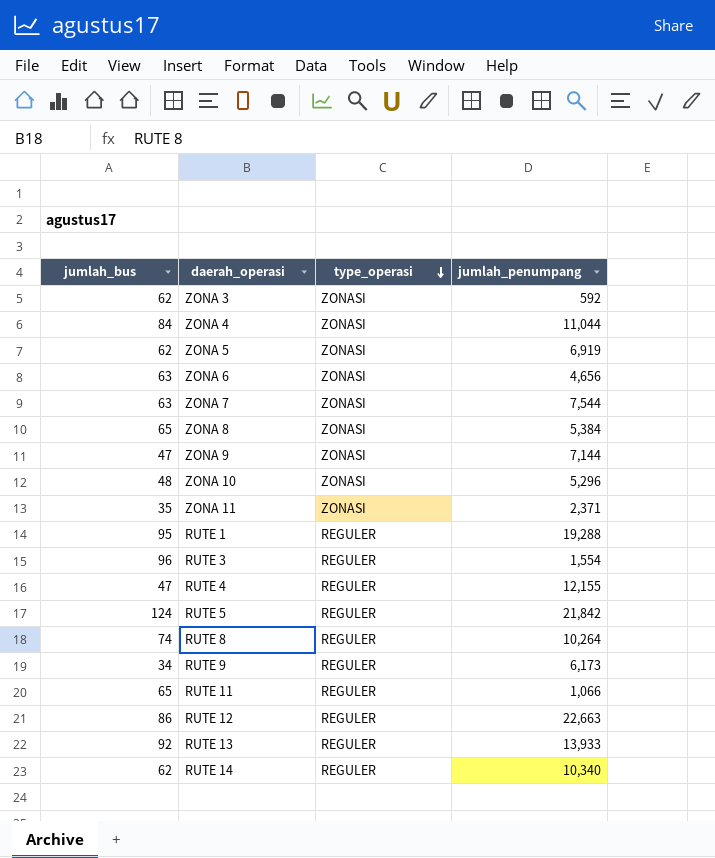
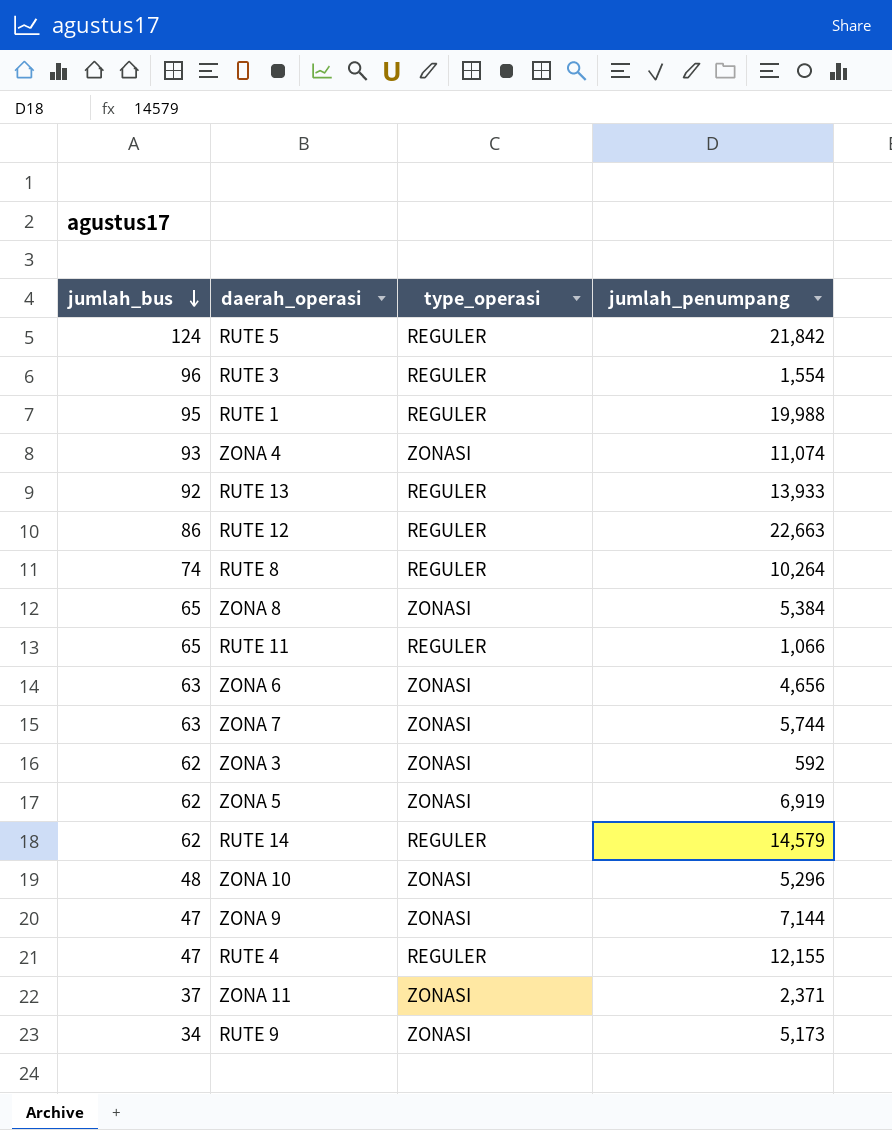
row order: type_operasi descending -> jumlah_bus descending
RUTE 1 | jumlah_penumpang: 19,288 -> 19,988
ZONA 4 | jumlah_bus: 84 -> 93
ZONA 4 | jumlah_penumpang: 11,044 -> 11,074
ZONA 7 | jumlah_penumpang: 7,544 -> 5,744
RUTE 14 | jumlah_penumpang: 10,340 -> 14,579
ZONA 11 | jumlah_bus: 35 -> 37
RUTE 9 | type_operasi: REGULER -> ZONASI
RUTE 9 | jumlah_penumpang: 6,173 -> 5,173

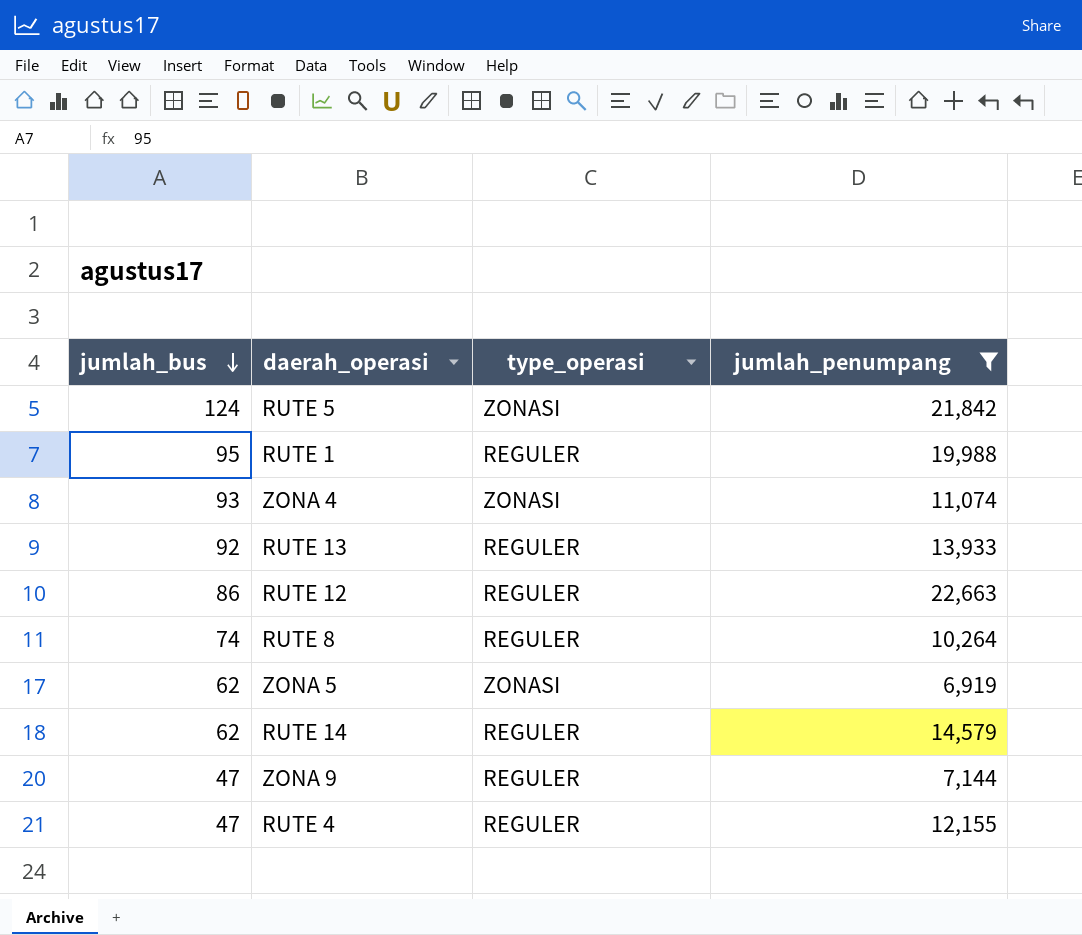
filter: none -> jumlah_penumpang >= 6,919
RUTE 5 | type_operasi: REGULER -> ZONASI
ZONA 9 | type_operasi: ZONASI -> REGULER

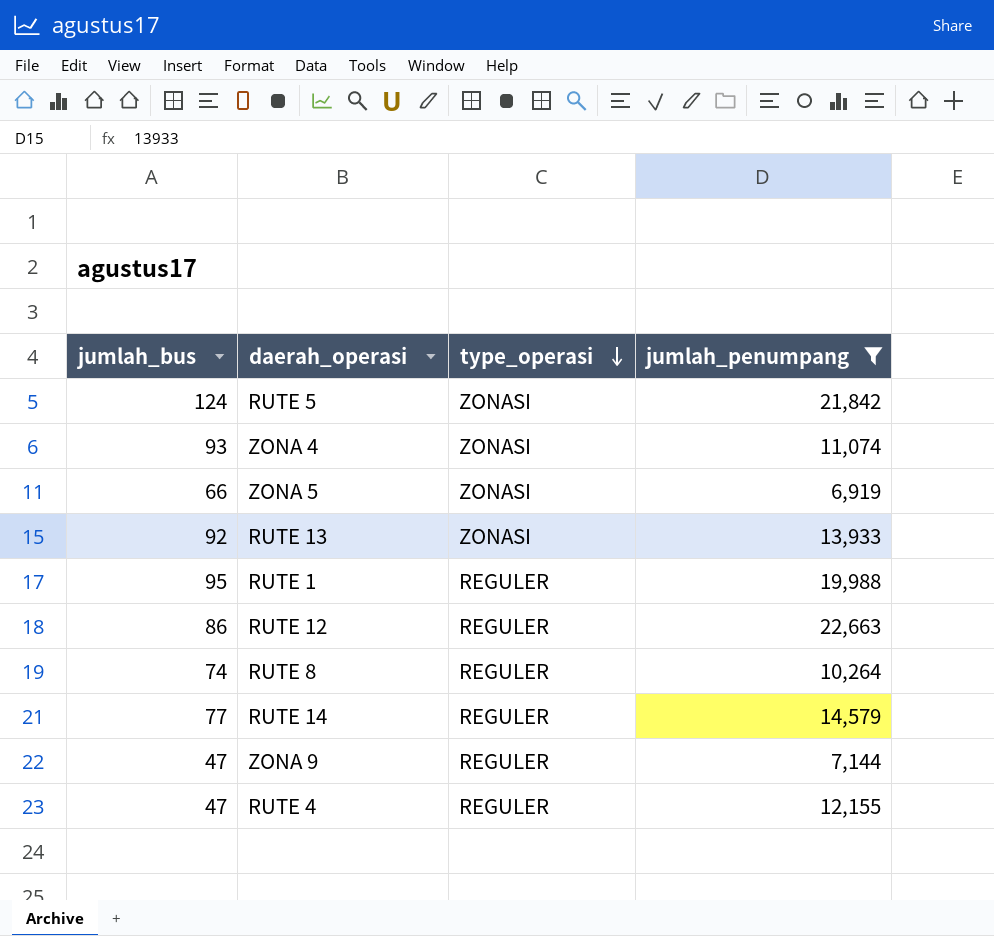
row order: jumlah_bus descending -> type_operasi descending
ZONA 5 | jumlah_bus: 62 -> 66
RUTE 13 | type_operasi: REGULER -> ZONASI
RUTE 14 | jumlah_bus: 62 -> 77

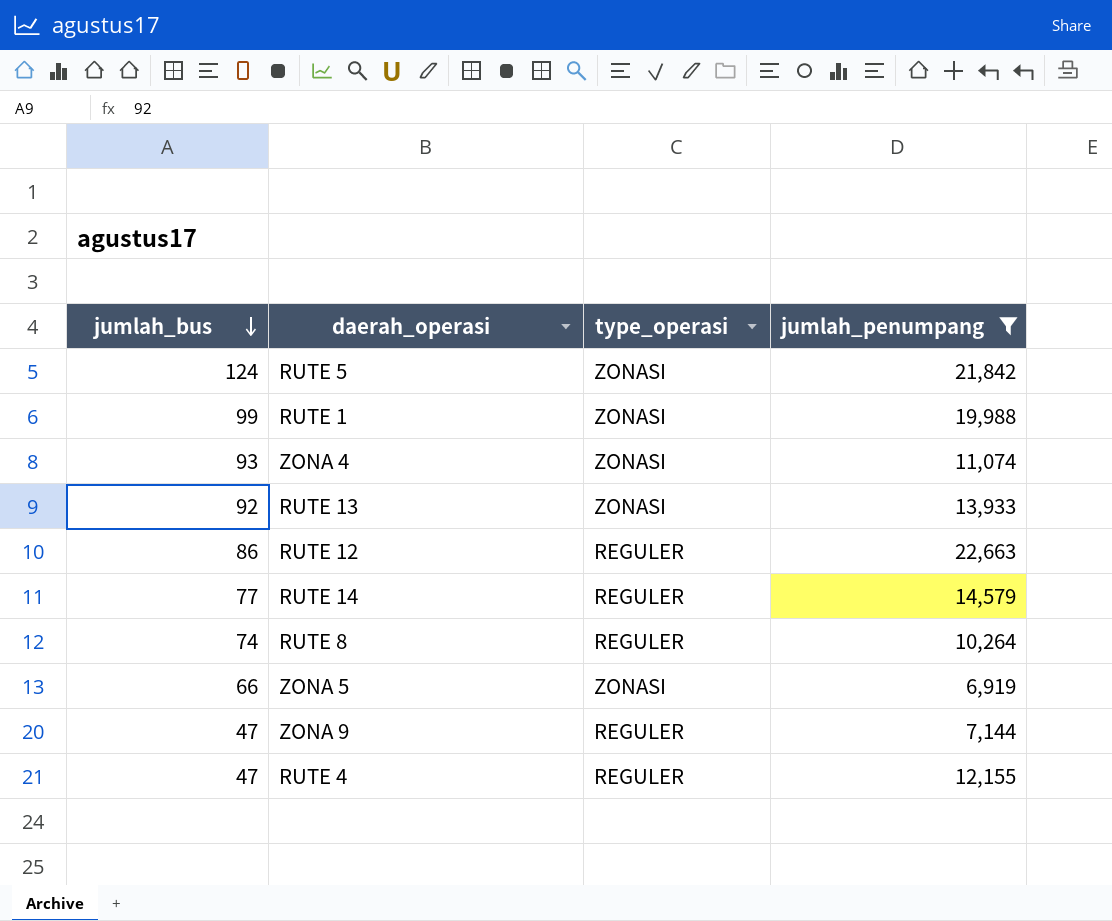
row order: type_operasi descending -> jumlah_bus descending
RUTE 1 | jumlah_bus: 95 -> 99
RUTE 1 | type_operasi: REGULER -> ZONASI

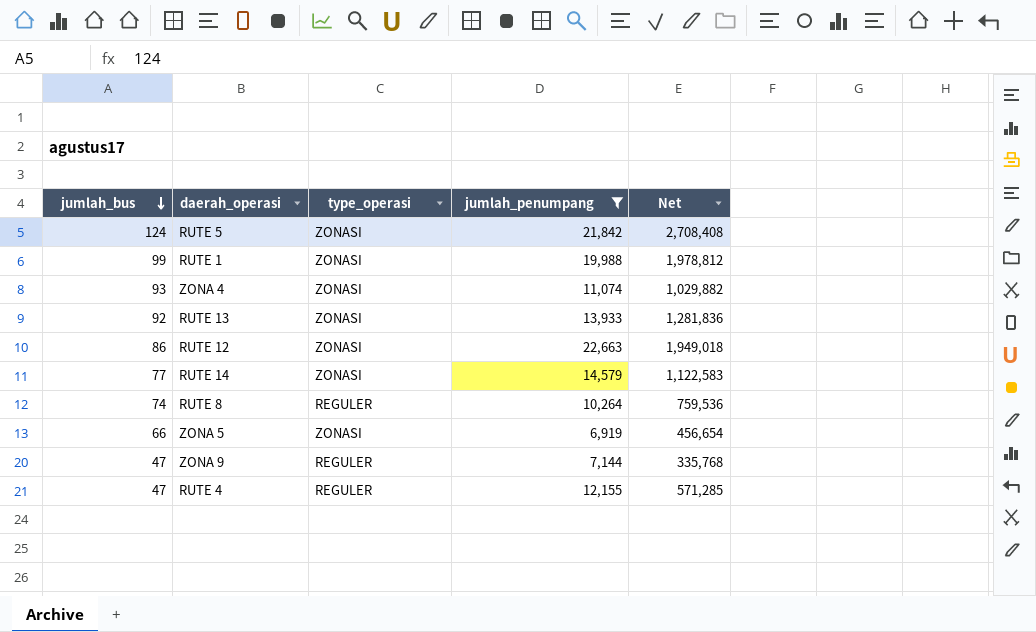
column Net | formula: none -> [jumlah_bus] * [jumlah_penumpang]
RUTE 12 | type_operasi: REGULER -> ZONASI
RUTE 14 | type_operasi: REGULER -> ZONASI

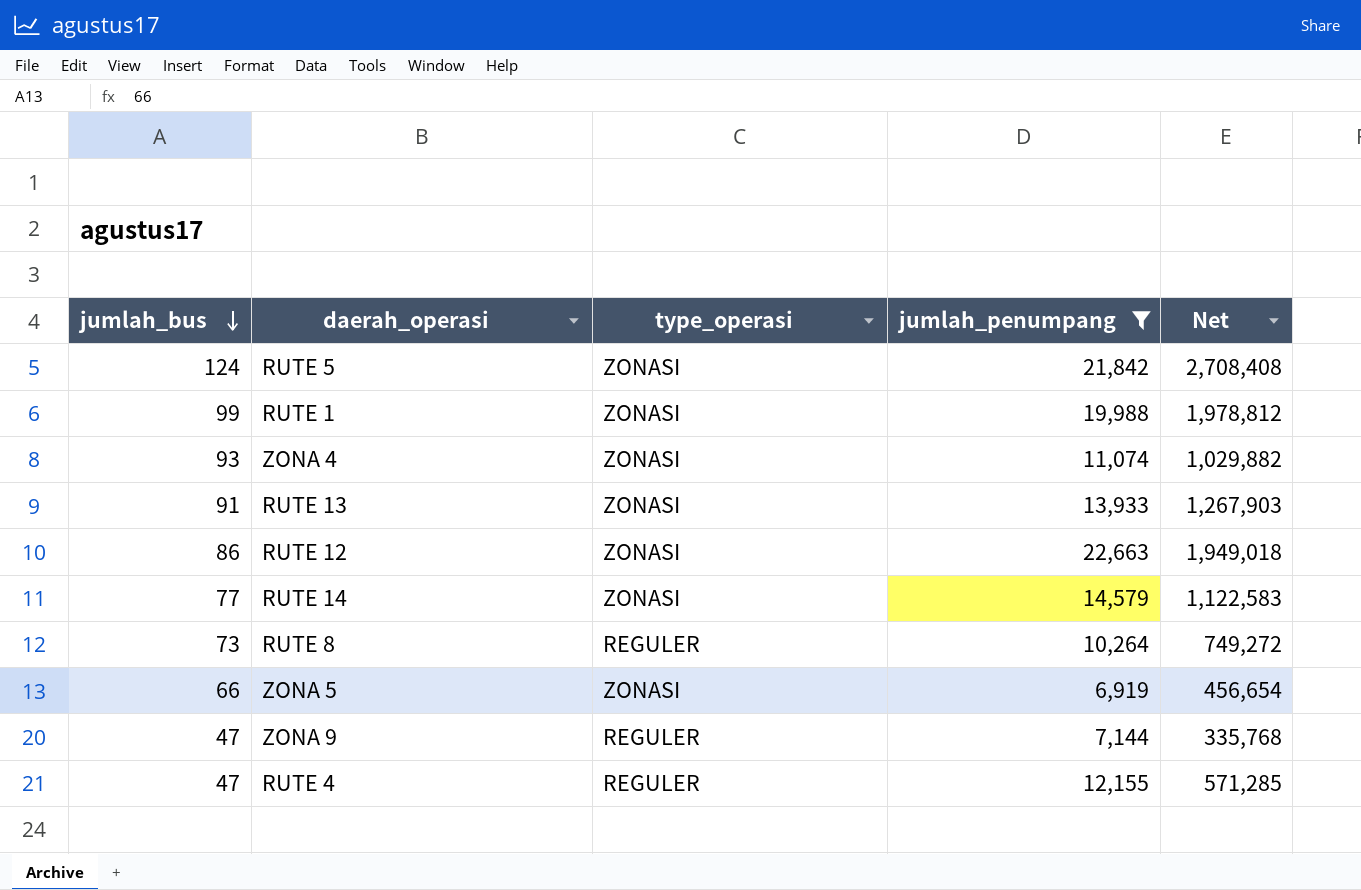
RUTE 13 | jumlah_bus: 92 -> 91
RUTE 13 | Net: 1,281,836 -> 1,267,903
RUTE 8 | jumlah_bus: 74 -> 73
RUTE 8 | Net: 759,536 -> 749,272

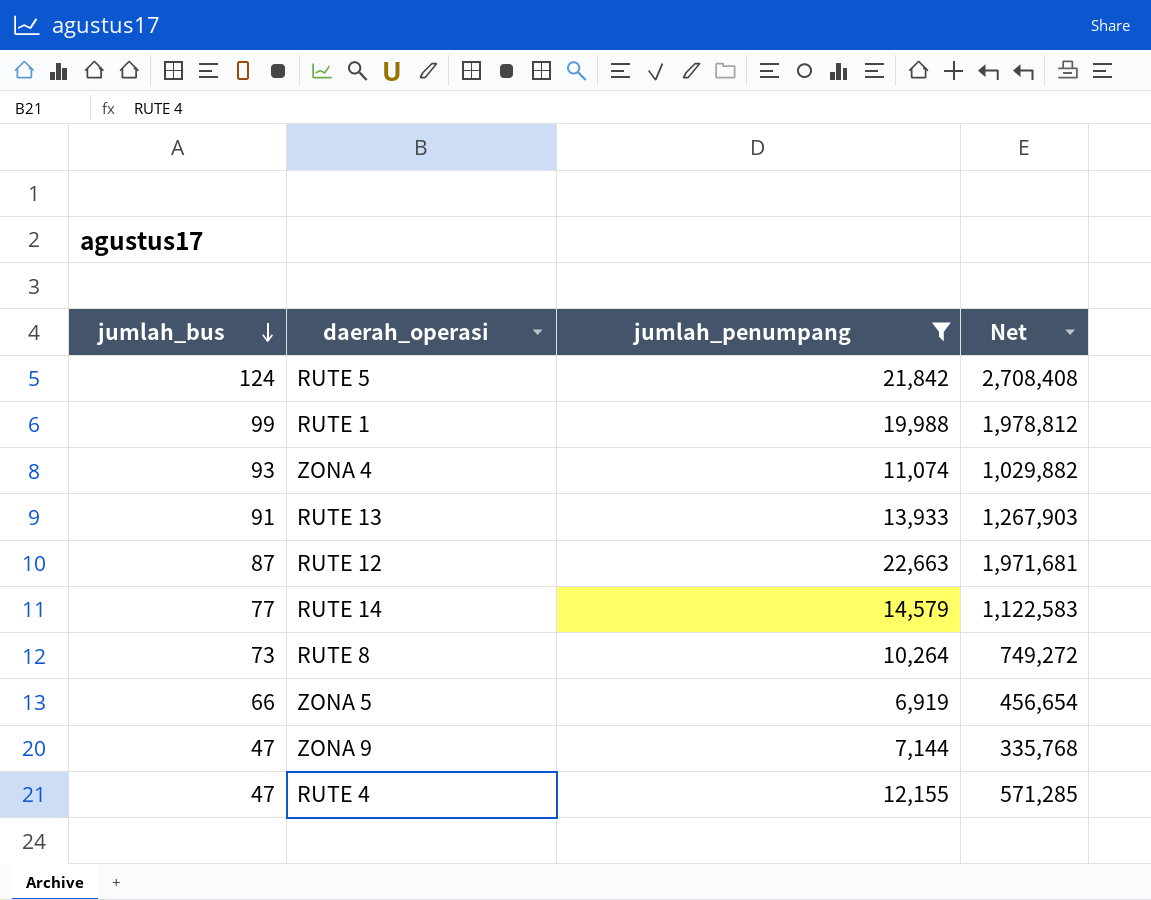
column type_operasi | position: 3 -> none
RUTE 12 | jumlah_bus: 86 -> 87
RUTE 12 | Net: 1,949,018 -> 1,971,681

